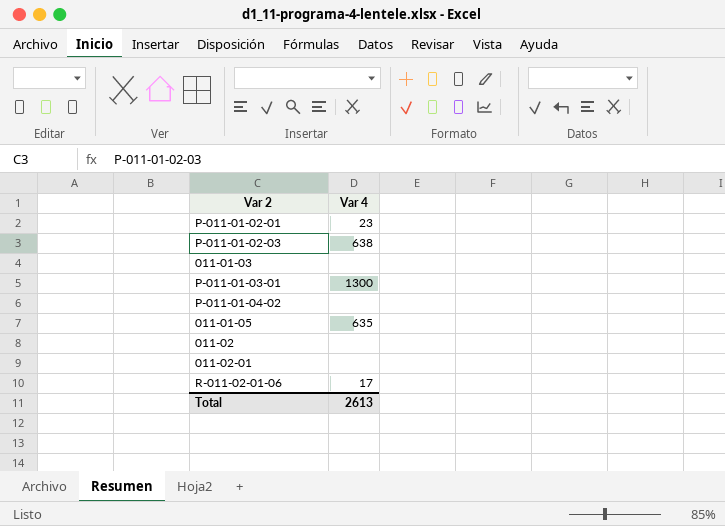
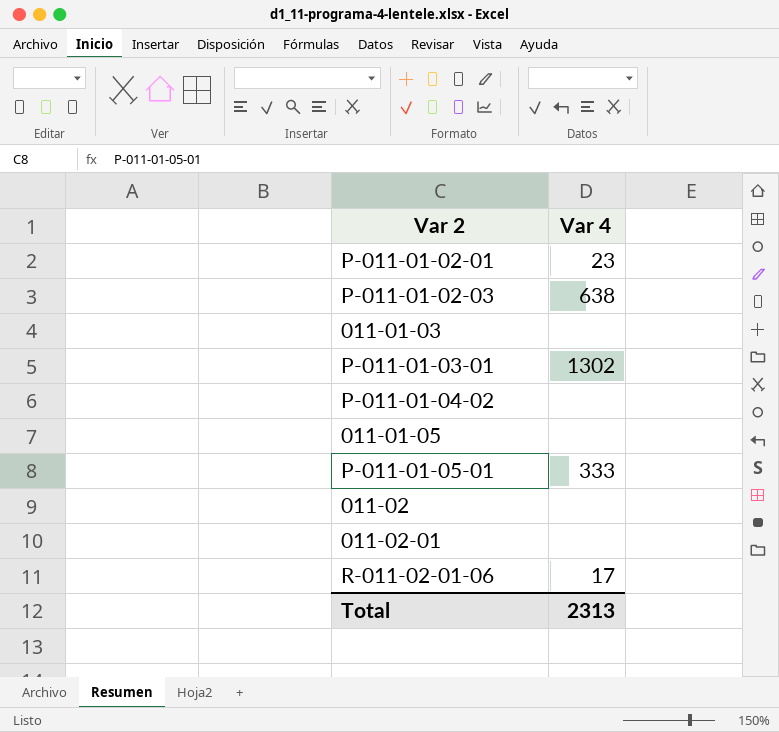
P-011-01-03-01 | Var 4: 1300 -> 1302
011-01-05 | Var 4: 635 -> none
row P-011-01-05-01: none -> 333
Total | Var 4: 2613 -> 2313

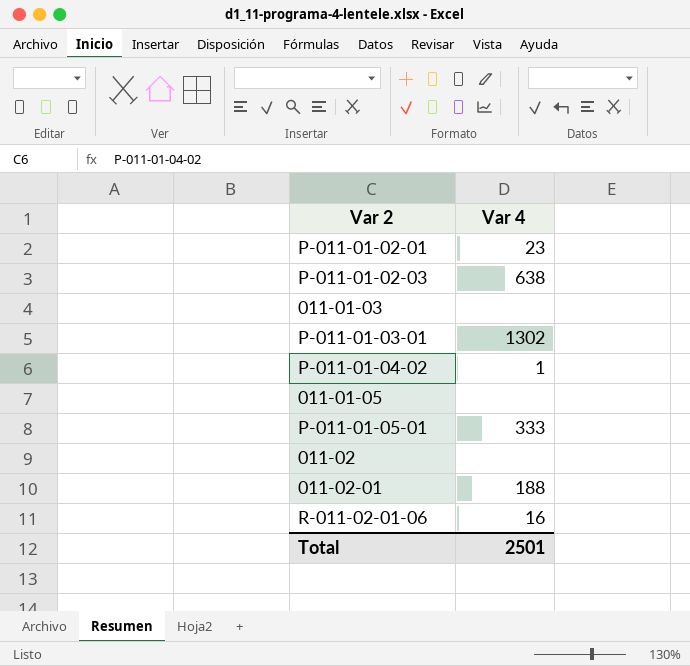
P-011-01-04-02 | Var 4: none -> 1
011-02-01 | Var 4: none -> 188
R-011-02-01-06 | Var 4: 17 -> 16
Total | Var 4: 2313 -> 2501

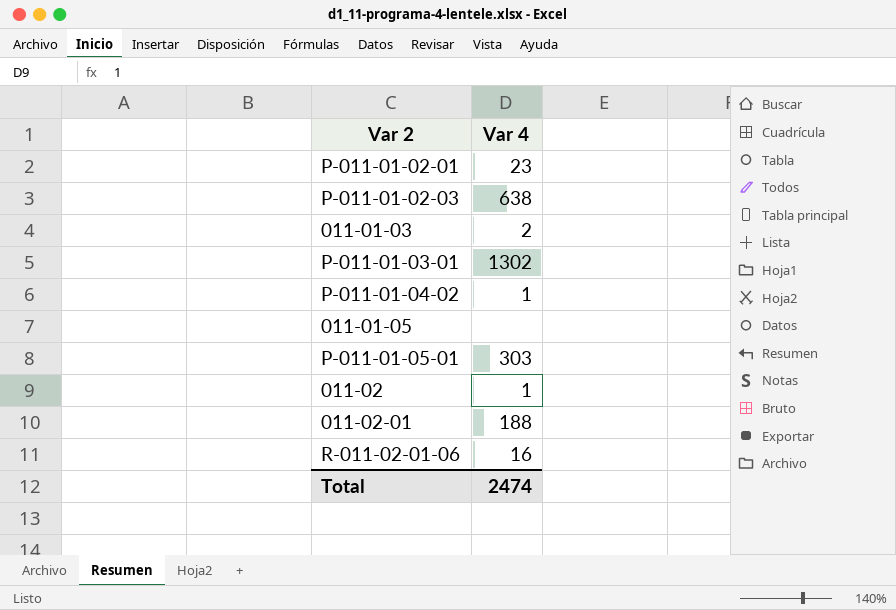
011-01-03 | Var 4: none -> 2
P-011-01-05-01 | Var 4: 333 -> 303
011-02 | Var 4: none -> 1
Total | Var 4: 2501 -> 2474

